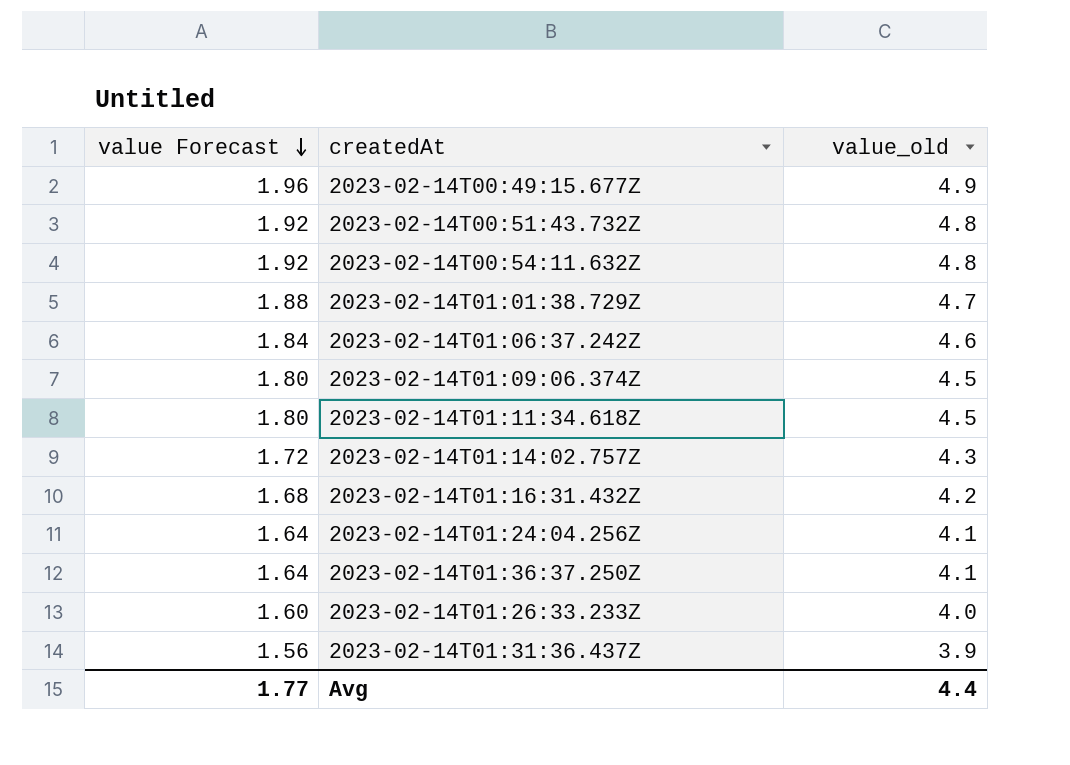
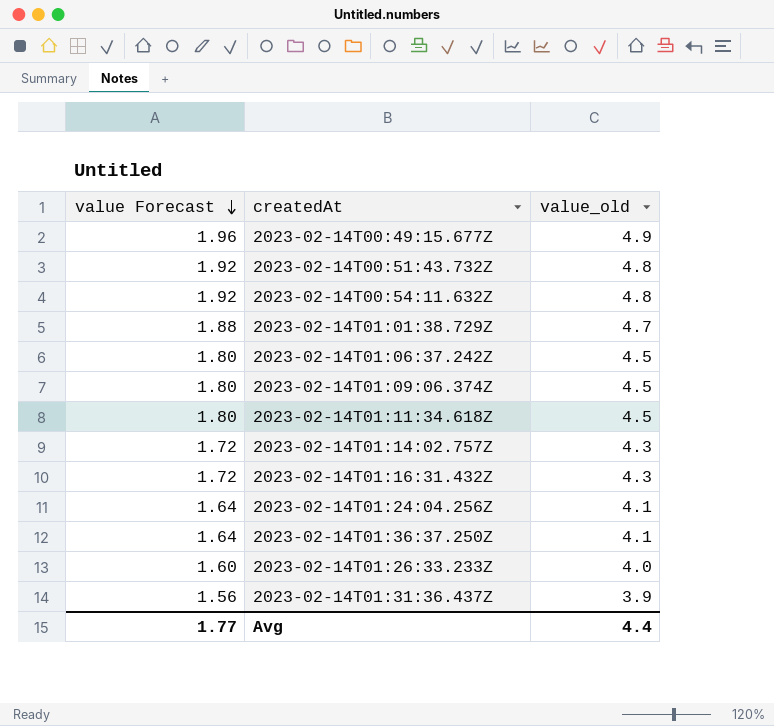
2023-02-14T01:06:37.242Z | value Forecast: 1.84 -> 1.80
2023-02-14T01:06:37.242Z | value_old: 4.6 -> 4.5
2023-02-14T01:16:31.432Z | value Forecast: 1.68 -> 1.72
2023-02-14T01:16:31.432Z | value_old: 4.2 -> 4.3

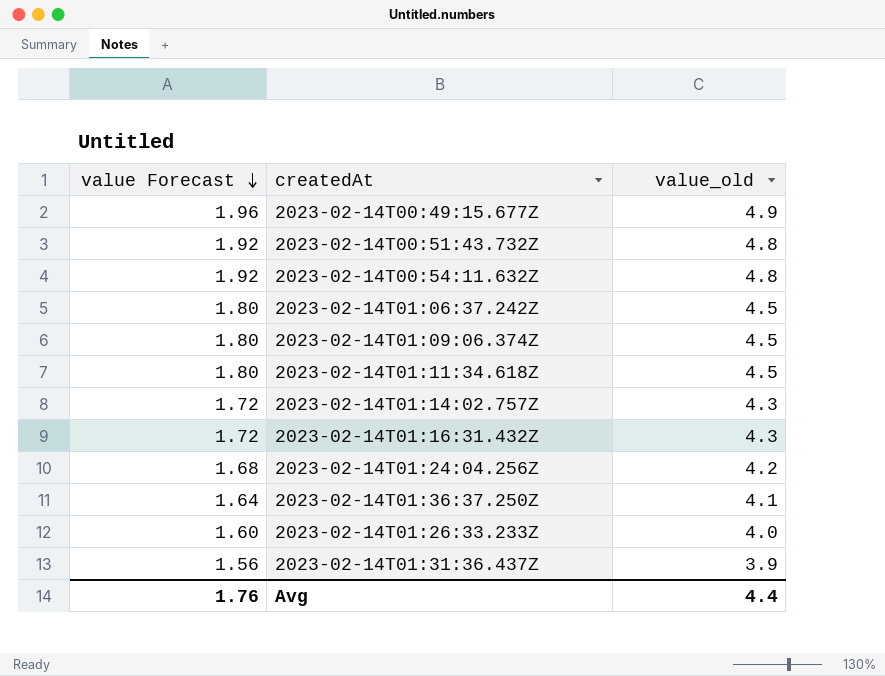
row 2023-02-14T01:01:38.729Z: 1.88 | 4.7 -> none
2023-02-14T01:24:04.256Z | value Forecast: 1.64 -> 1.68
2023-02-14T01:24:04.256Z | value_old: 4.1 -> 4.2
Avg | value Forecast: 1.77 -> 1.76

